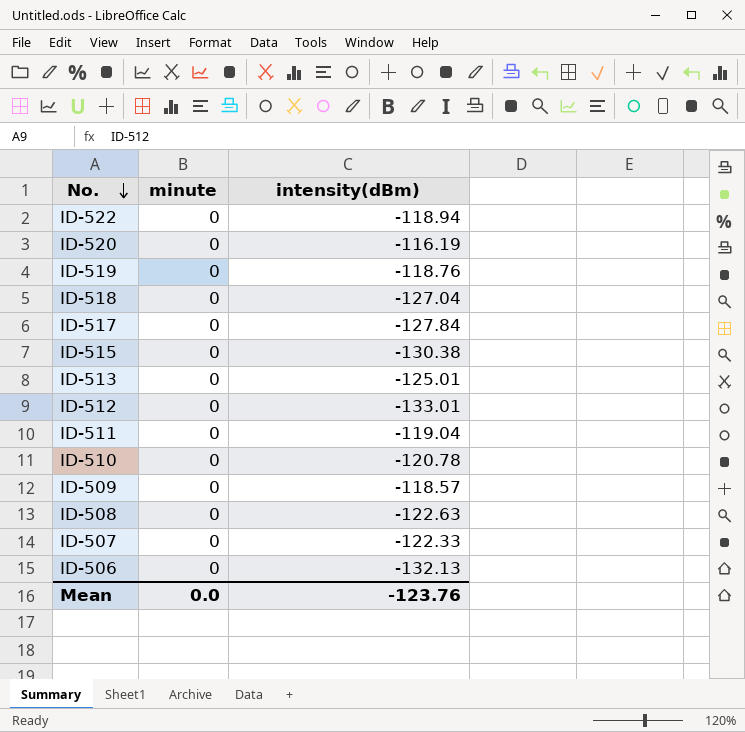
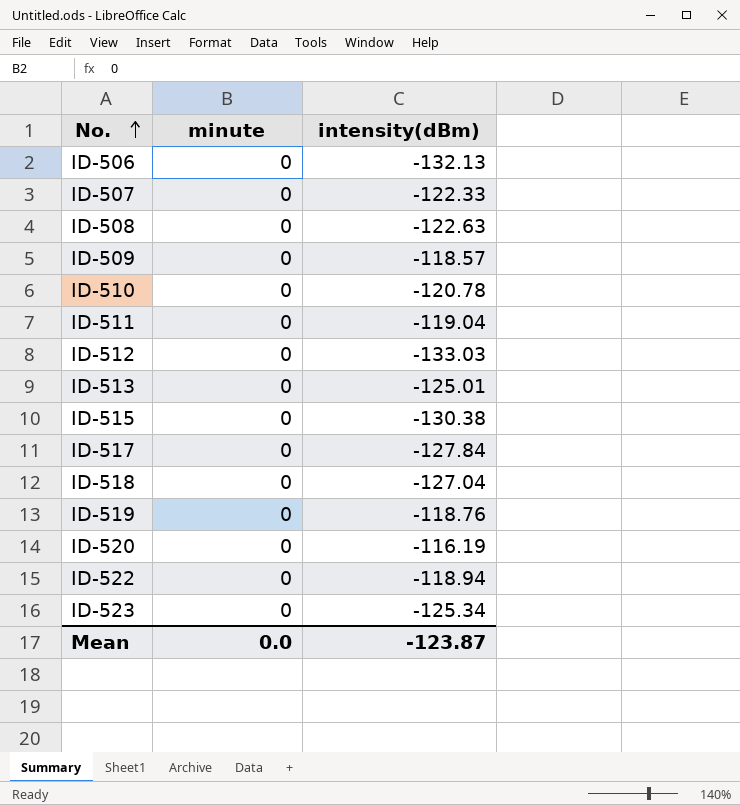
row order: No. descending -> No. ascending
ID-512 | intensity(dBm): -133.01 -> -133.03
row ID-523: none -> 0 | -125.34
Mean | intensity(dBm): -123.76 -> -123.87

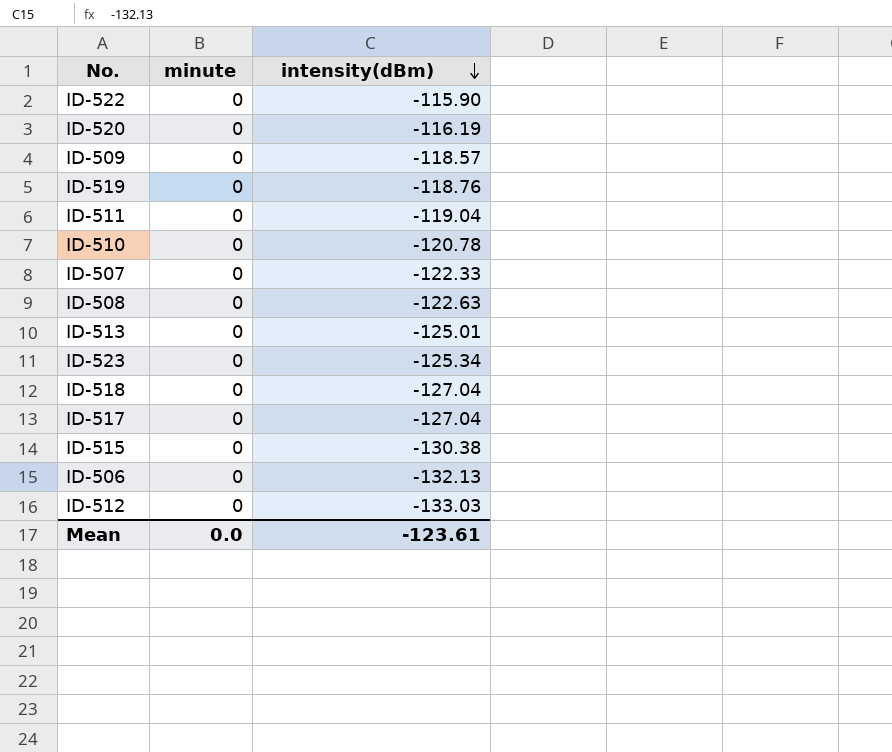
row order: No. ascending -> intensity(dBm) descending
ID-522 | intensity(dBm): -118.94 -> -115.90
ID-517 | intensity(dBm): -127.84 -> -127.04
Mean | intensity(dBm): -123.87 -> -123.61

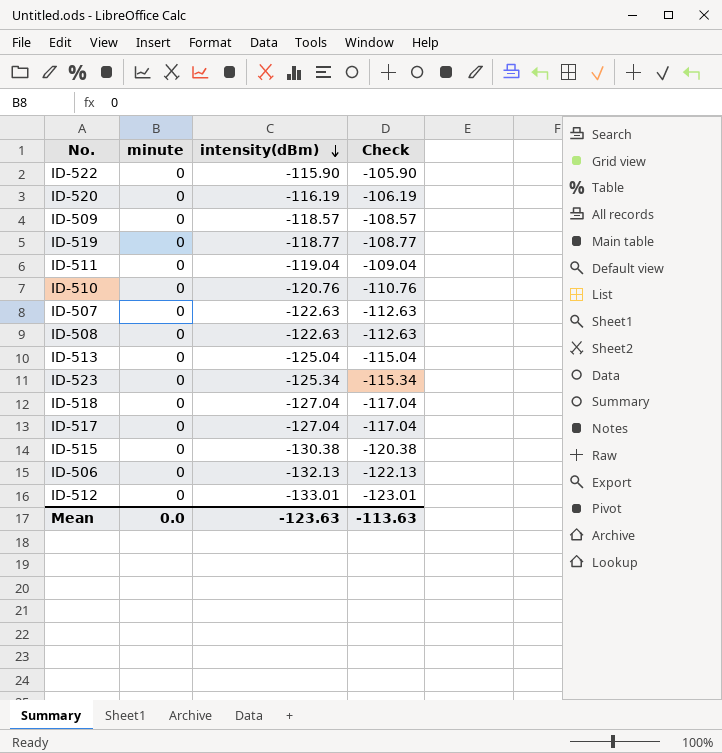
column Check | formula: none -> [intensity(dBm)] + 10
ID-519 | intensity(dBm): -118.76 -> -118.77
ID-510 | intensity(dBm): -120.78 -> -120.76
ID-507 | intensity(dBm): -122.33 -> -122.63
ID-513 | intensity(dBm): -125.01 -> -125.04
ID-512 | intensity(dBm): -133.03 -> -133.01
Mean | intensity(dBm): -123.61 -> -123.63

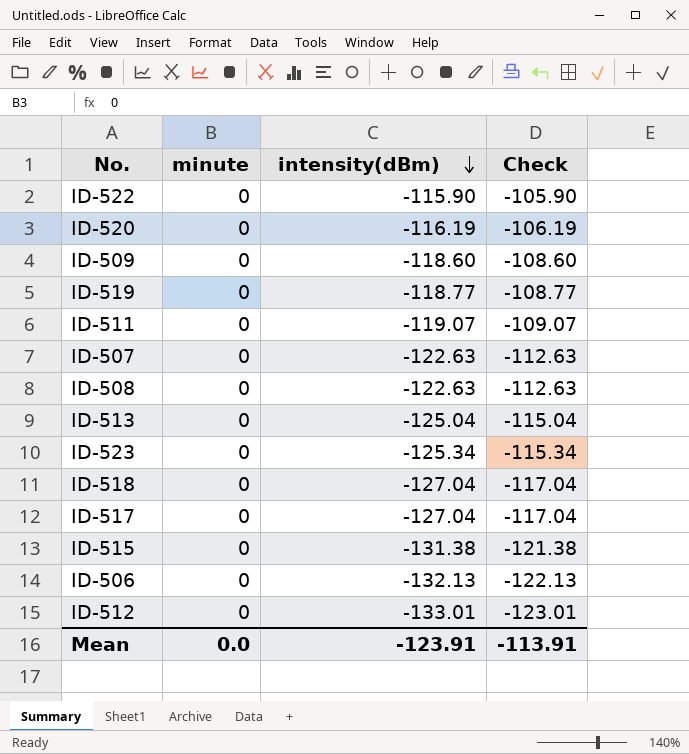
row ID-510: 0 | -120.76 | -110.76 -> none
ID-509 | intensity(dBm): -118.57 -> -118.60
ID-509 | Check: -108.57 -> -108.60
ID-511 | intensity(dBm): -119.04 -> -119.07
ID-511 | Check: -109.04 -> -109.07
ID-515 | intensity(dBm): -130.38 -> -131.38
ID-515 | Check: -120.38 -> -121.38
Mean | intensity(dBm): -123.63 -> -123.91
Mean | Check: -113.63 -> -113.91

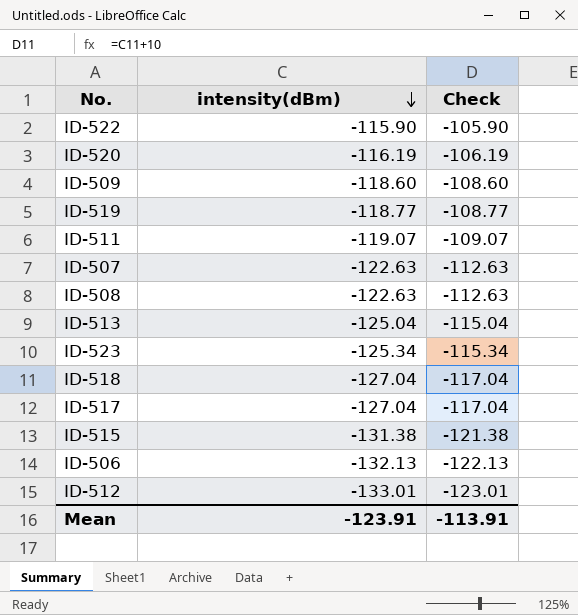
column minute | position: 2 -> none

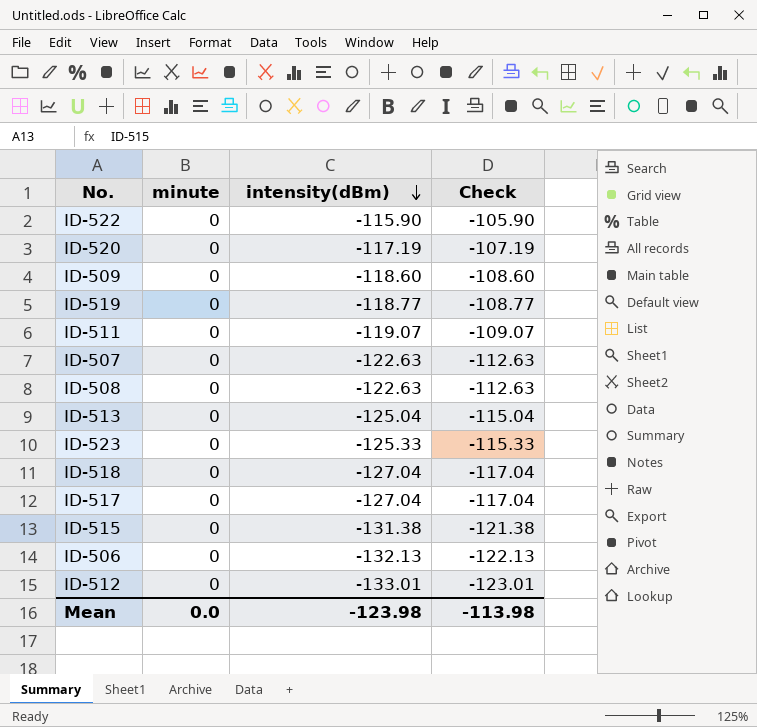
column minute | position: none -> 2
ID-520 | intensity(dBm): -116.19 -> -117.19
ID-520 | Check: -106.19 -> -107.19
ID-523 | intensity(dBm): -125.34 -> -125.33
ID-523 | Check: -115.34 -> -115.33
Mean | intensity(dBm): -123.91 -> -123.98
Mean | Check: -113.91 -> -113.98

